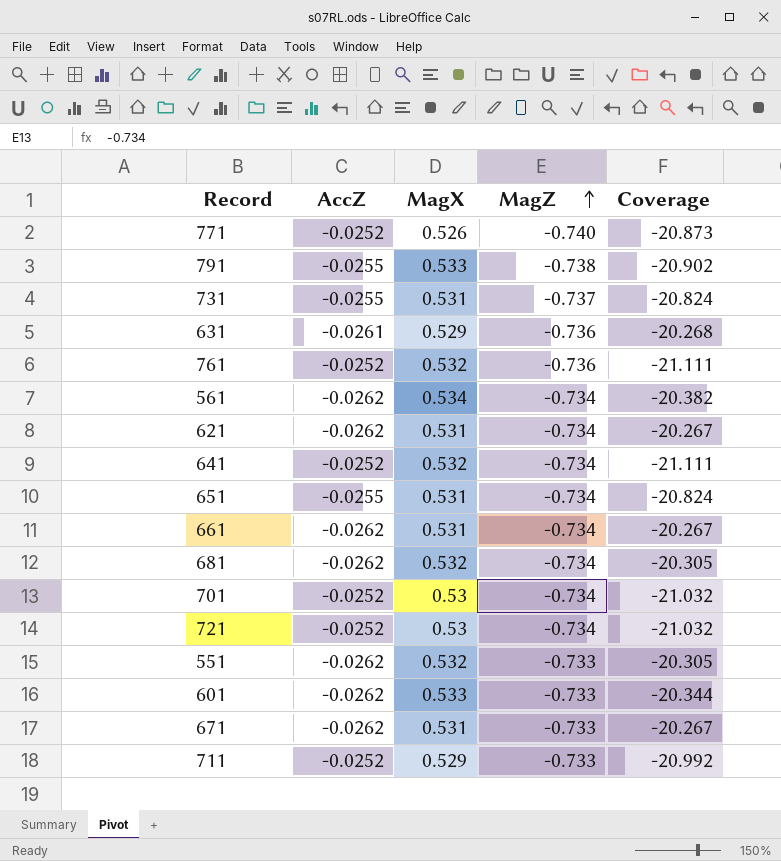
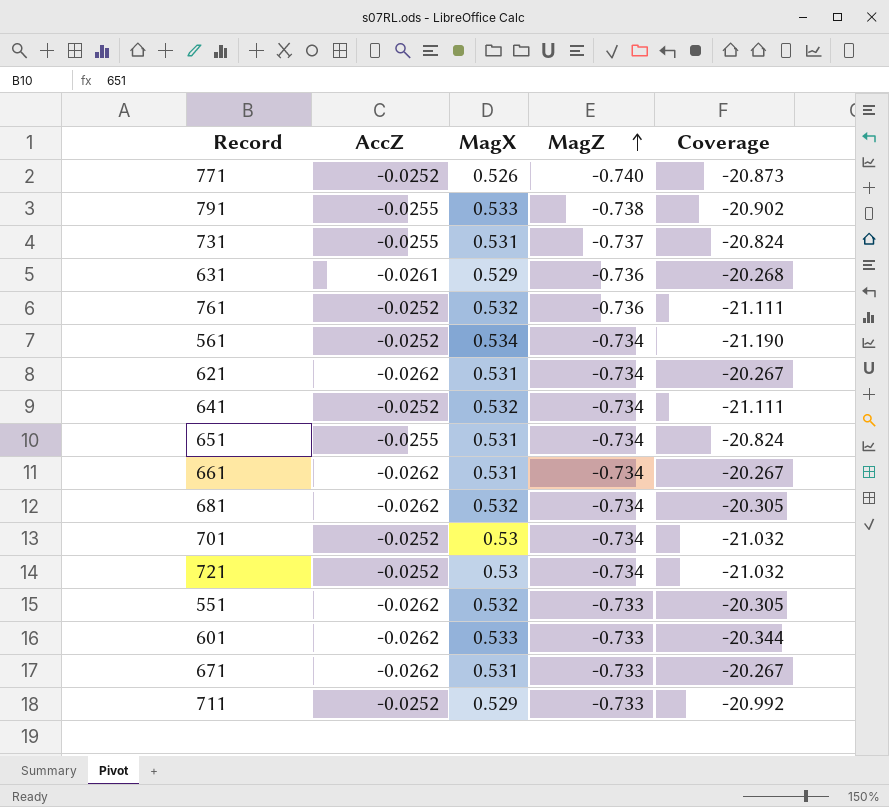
561 | AccZ: -0.0262 -> -0.0252
561 | Coverage: -20.382 -> -21.190

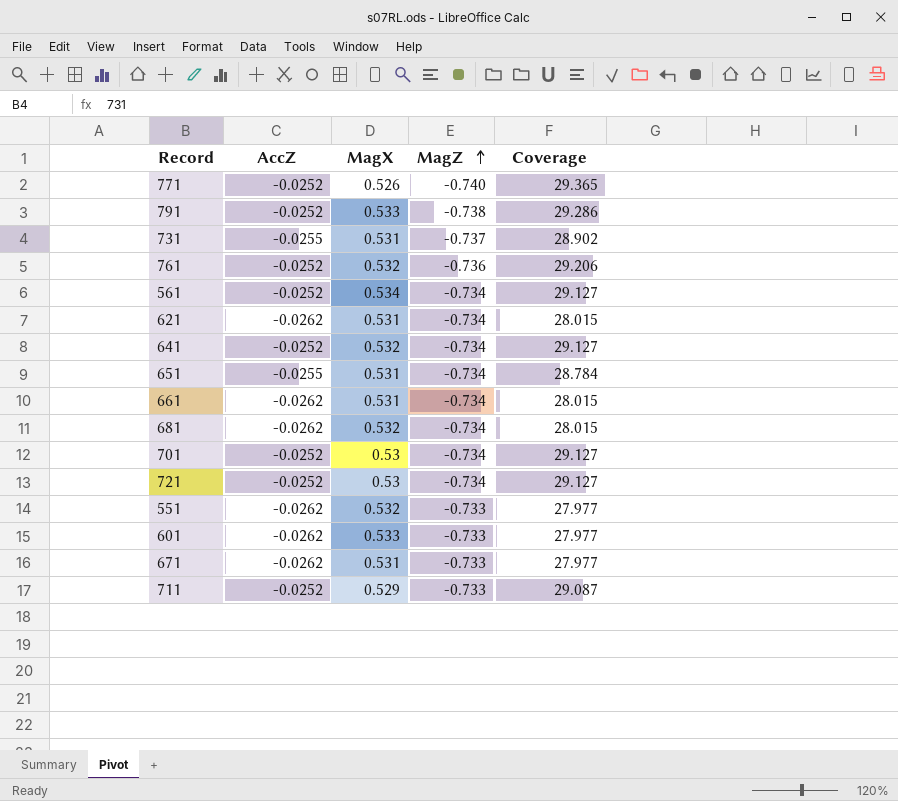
column Coverage | formula: [MagX] / [AccZ] -> [MagZ] / [AccZ]
row 631: -0.0261 | 0.529 | -0.736 | -20.268 -> none
791 | AccZ: -0.0255 -> -0.0252

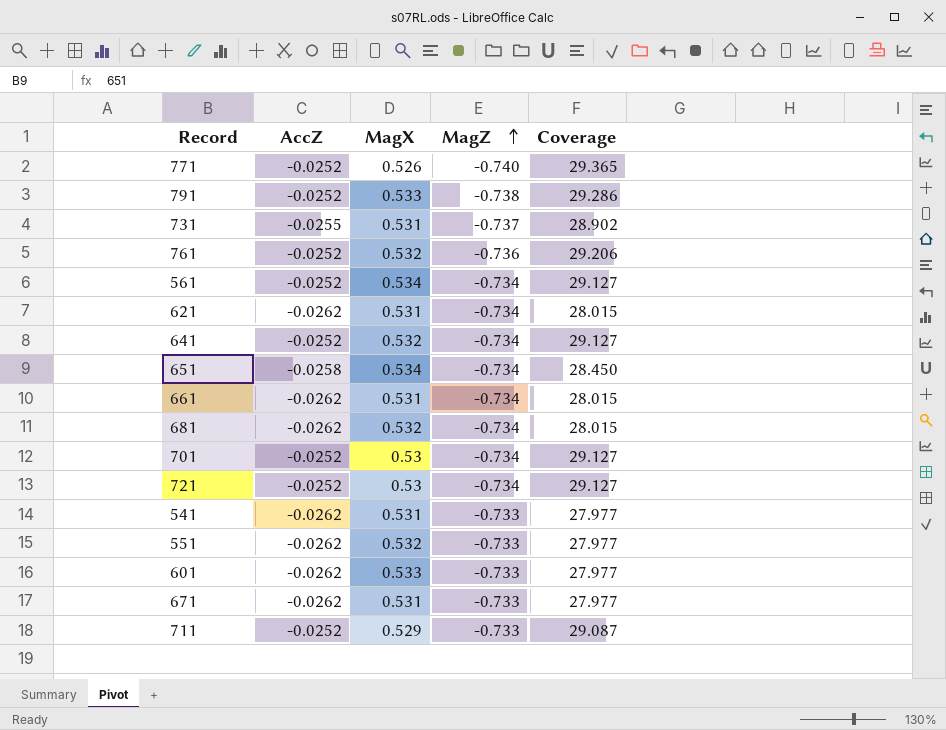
651 | AccZ: -0.0255 -> -0.0258
651 | MagX: 0.531 -> 0.534
651 | Coverage: 28.784 -> 28.450
row 541: none -> -0.0262 | 0.531 | -0.733 | 27.977

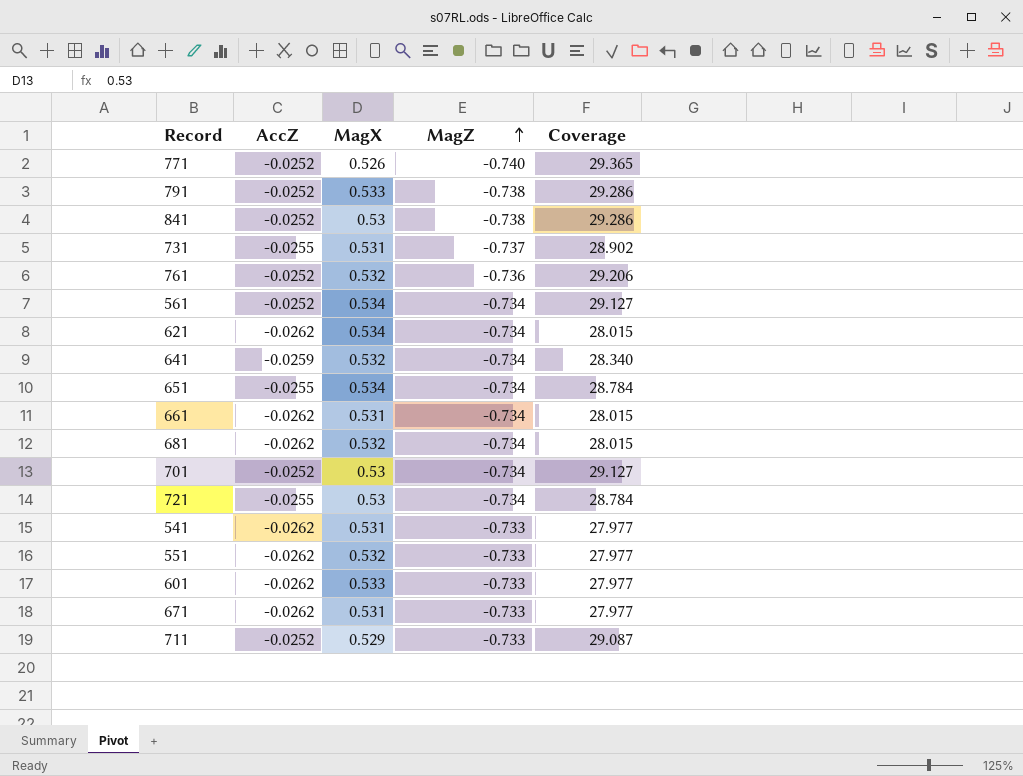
row 841: none -> -0.0252 | 0.53 | -0.738 | 29.286
621 | MagX: 0.531 -> 0.534
641 | AccZ: -0.0252 -> -0.0259
641 | Coverage: 29.127 -> 28.340
651 | AccZ: -0.0258 -> -0.0255
651 | Coverage: 28.450 -> 28.784
721 | AccZ: -0.0252 -> -0.0255
721 | Coverage: 29.127 -> 28.784

